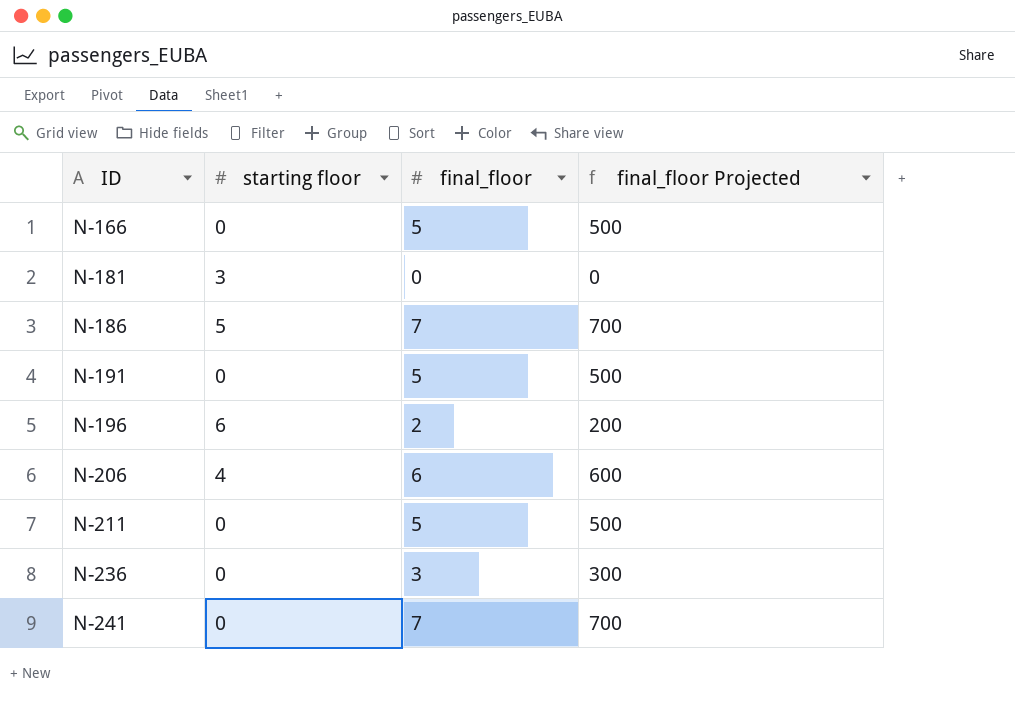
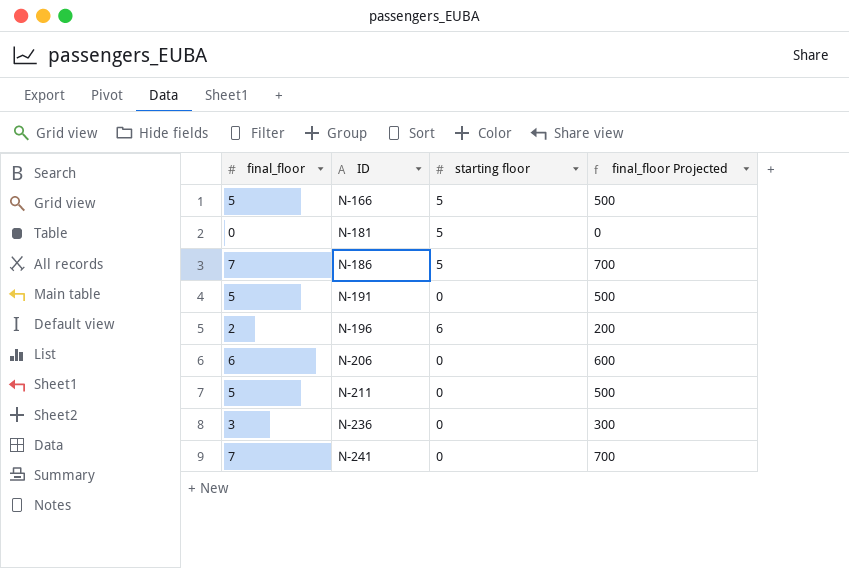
column final_floor | position: 3 -> 1
N-166 | starting floor: 0 -> 5
N-181 | starting floor: 3 -> 5
N-206 | starting floor: 4 -> 0

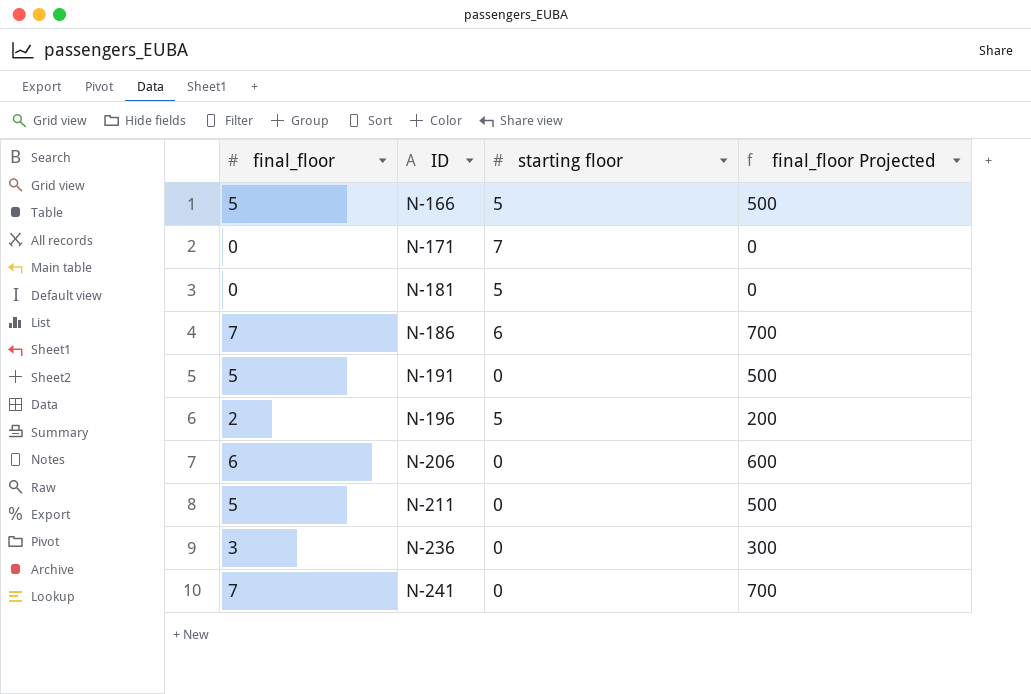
row N-171: none -> 0 | 7 | 0
N-186 | starting floor: 5 -> 6
N-196 | starting floor: 6 -> 5

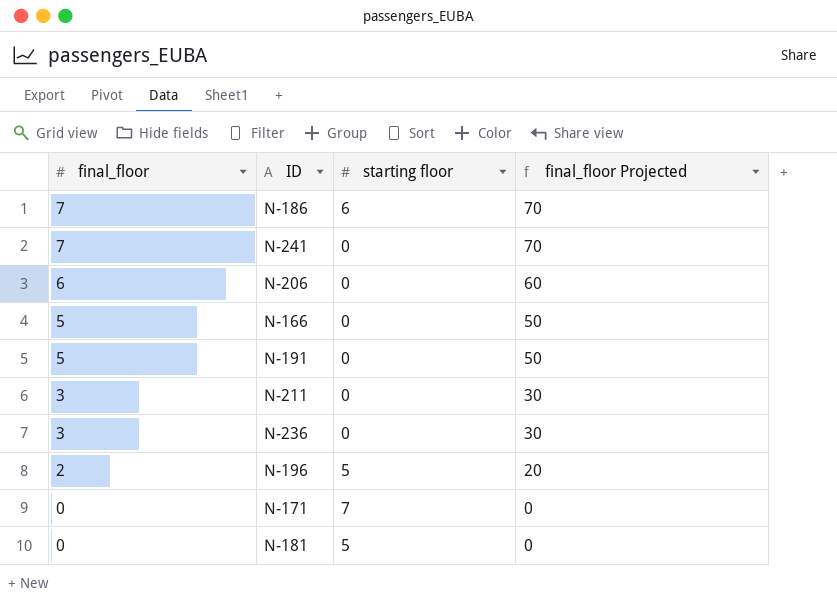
row order: ID ascending -> final_floor descending
column final_floor Projected | formula: [final_floor] * 100 -> [final_floor] * 10
N-166 | starting floor: 5 -> 0
N-211 | final_floor: 5 -> 3

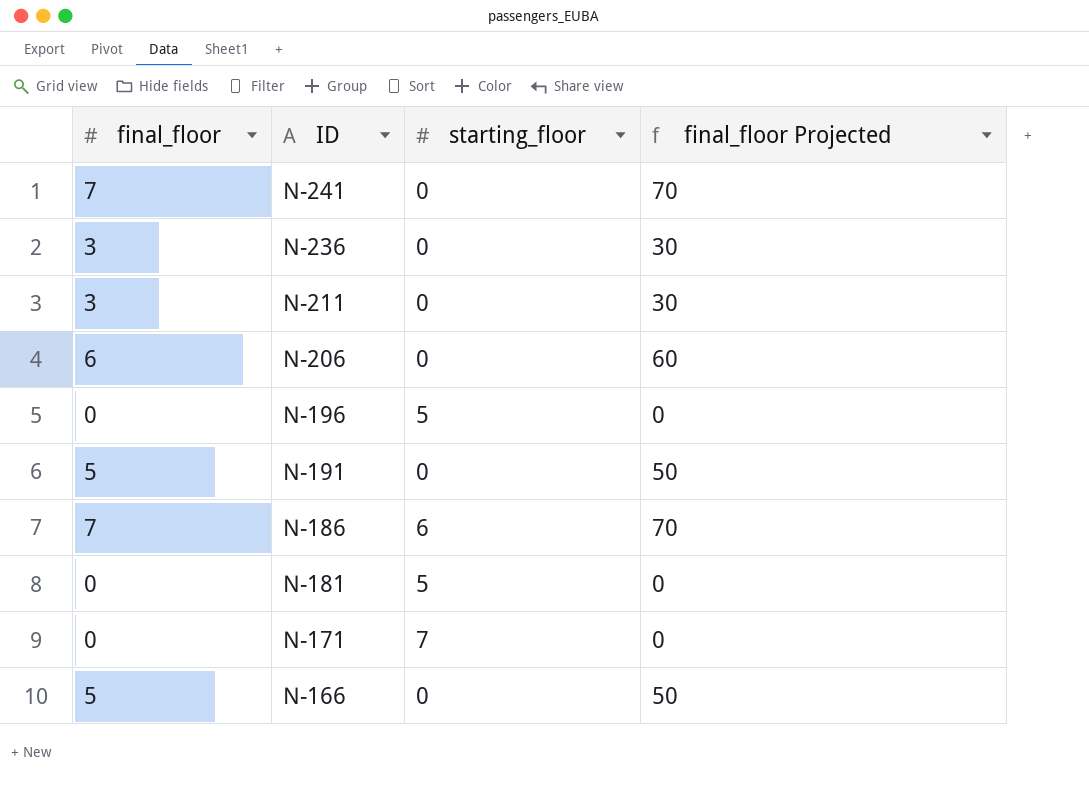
row order: final_floor descending -> ID descending
column name: starting floor -> starting_floor
N-196 | final_floor: 2 -> 0
N-196 | final_floor Projected: 20 -> 0

